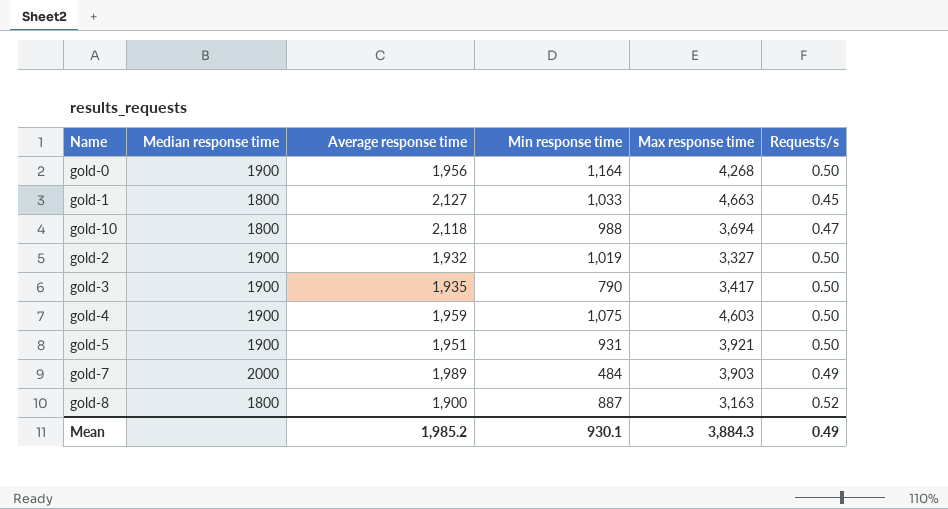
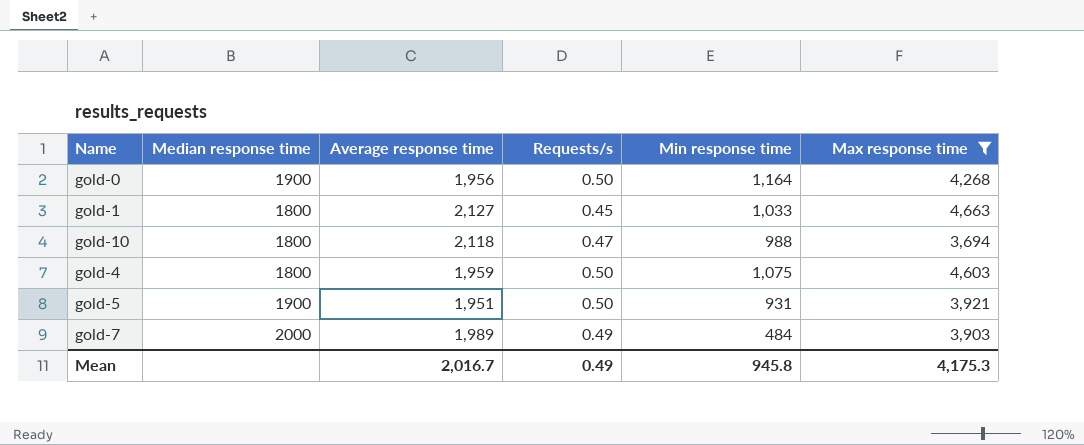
filter: none -> Max response time >= 3,694
column Requests/s | position: 6 -> 4
gold-4 | Median response time: 1900 -> 1800
Mean | Average response time: 1,985.2 -> 2,016.7
Mean | Min response time: 930.1 -> 945.8
Mean | Max response time: 3,884.3 -> 4,175.3

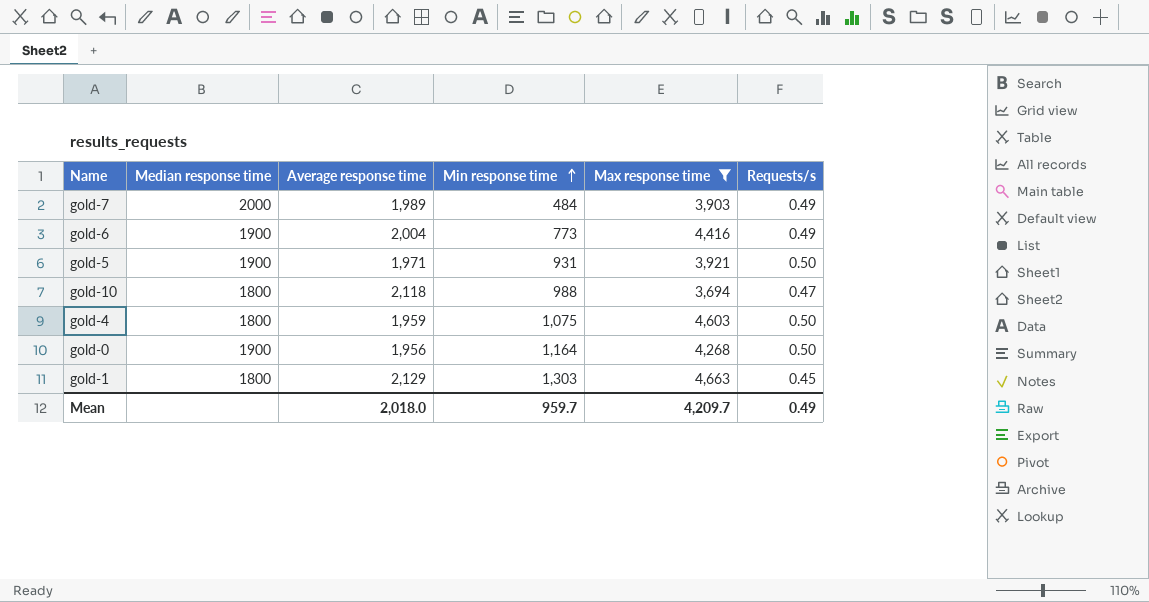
row order: none -> Min response time ascending
column Requests/s | position: 4 -> 6
row gold-6: none -> 1900 | 2,004 | 773 | 4,416 | 0.49
gold-5 | Average response time: 1,951 -> 1,971
gold-1 | Average response time: 2,127 -> 2,129
gold-1 | Min response time: 1,033 -> 1,303
Mean | Average response time: 2,016.7 -> 2,018.0
Mean | Min response time: 945.8 -> 959.7
Mean | Max response time: 4,175.3 -> 4,209.7

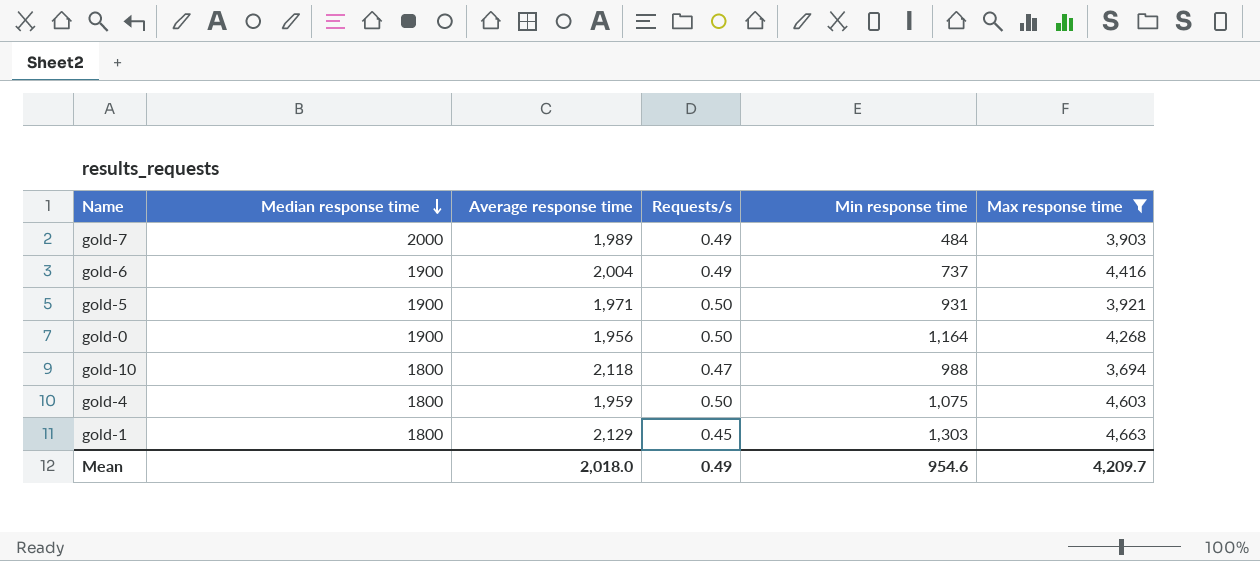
row order: Min response time ascending -> Median response time descending
column Requests/s | position: 6 -> 4
gold-6 | Min response time: 773 -> 737
Mean | Min response time: 959.7 -> 954.6

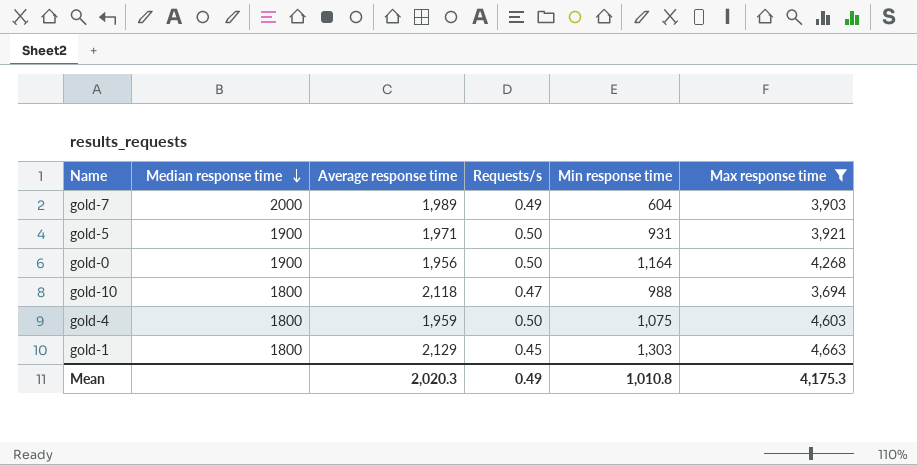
row gold-6: 1900 | 2,004 | 0.49 | 737 | 4,416 -> none
gold-7 | Min response time: 484 -> 604
Mean | Average response time: 2,018.0 -> 2,020.3
Mean | Min response time: 954.6 -> 1,010.8
Mean | Max response time: 4,209.7 -> 4,175.3

